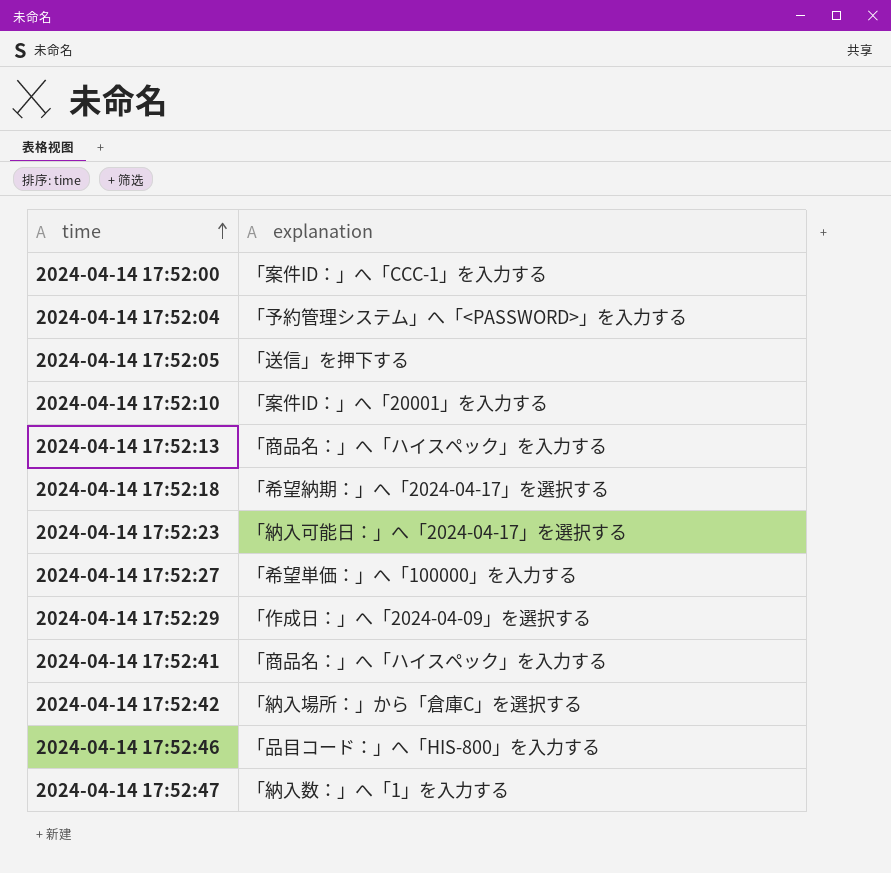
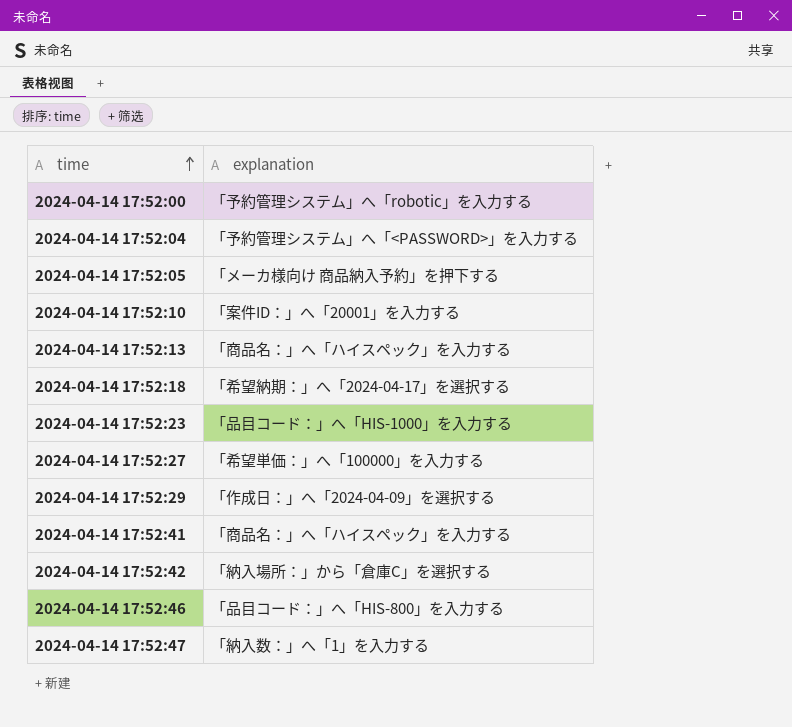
2024-04-14 17:52:00 | explanation: 「案件ID：」へ「CCC-1」を入力する -> 「予約管理システム」へ「robotic」を入力する
2024-04-14 17:52:05 | explanation: 「送信」を押下する -> 「メーカ様向け 商品納入予約」を押下する
2024-04-14 17:52:23 | explanation: 「納入可能日：」へ「2024-04-17」を選択する -> 「品目コード：」へ「HIS-1000」を入力する

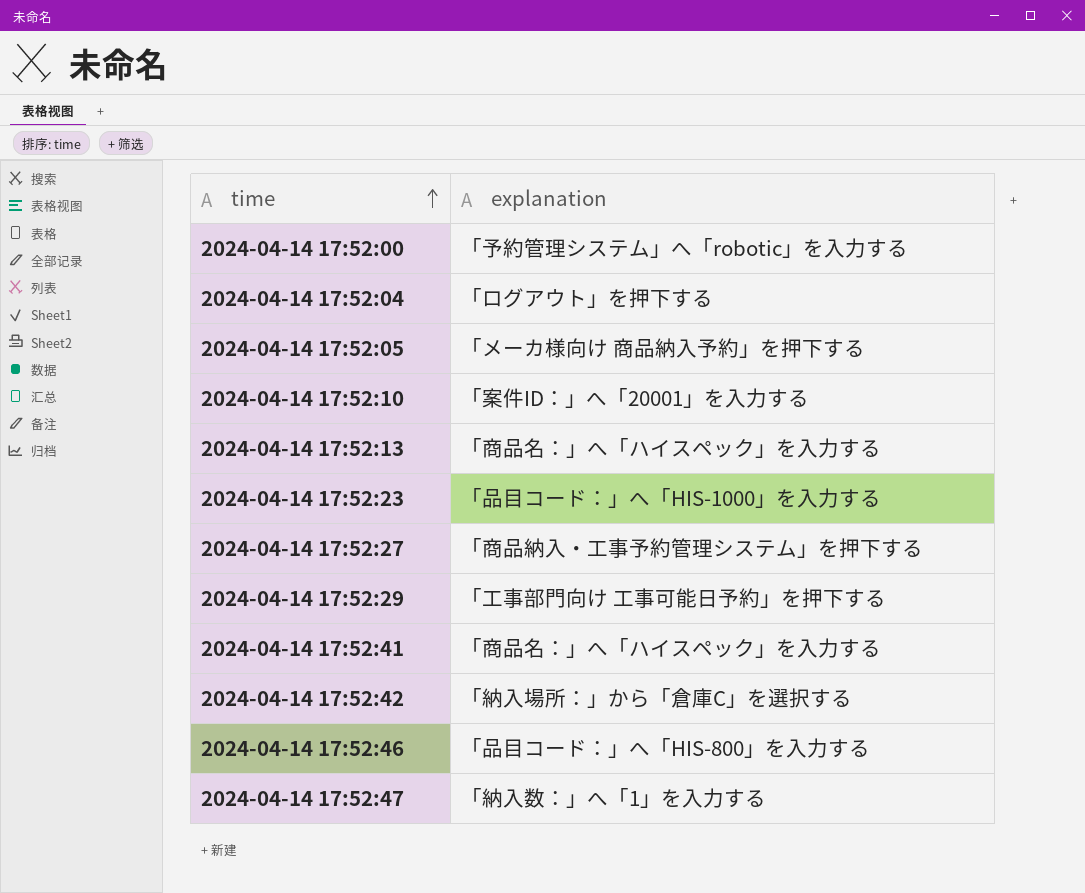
row 2024-04-14 17:52:18: 「希望納期：」へ「2024-04-17」を選択する -> none
2024-04-14 17:52:04 | explanation: 「予約管理システム」へ「<PASSWORD>」を入力する -> 「ログアウト」を押下する
2024-04-14 17:52:27 | explanation: 「希望単価：」へ「100000」を入力する -> 「商品納入・工事予約管理システム」を押下する
2024-04-14 17:52:29 | explanation: 「作成日：」へ「2024-04-09」を選択する -> 「工事部門向け 工事可能日予約」を押下する

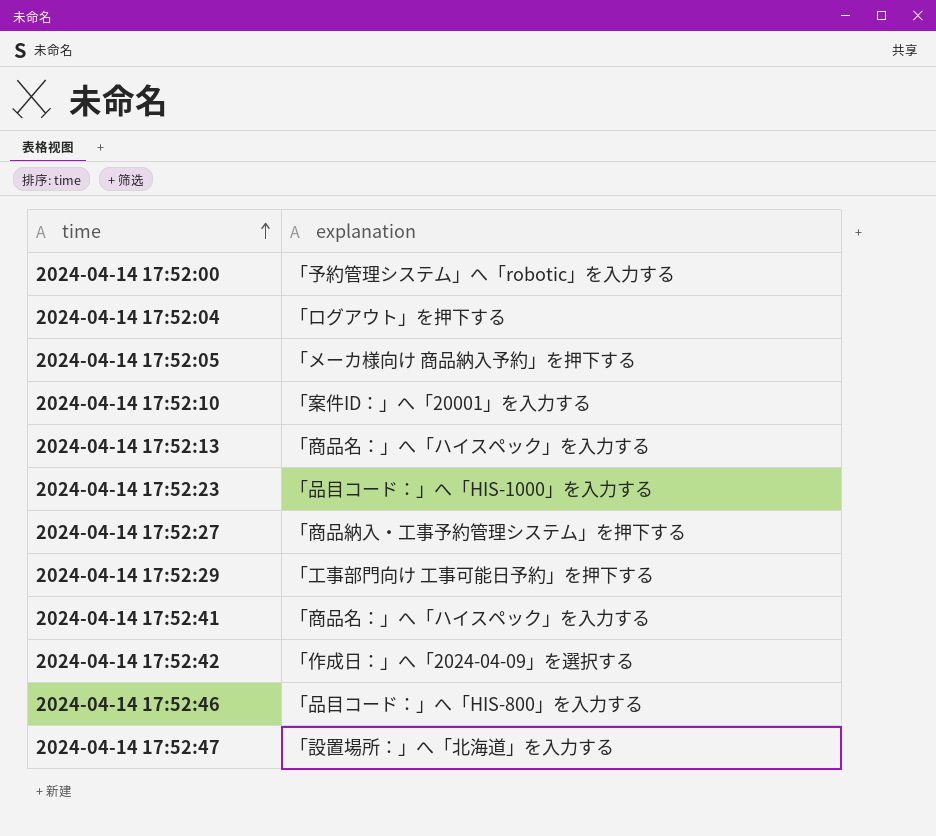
2024-04-14 17:52:42 | explanation: 「納入場所：」から「倉庫C」を選択する -> 「作成日：」へ「2024-04-09」を選択する
2024-04-14 17:52:47 | explanation: 「納入数：」へ「1」を入力する -> 「設置場所：」へ「北海道」を入力する

